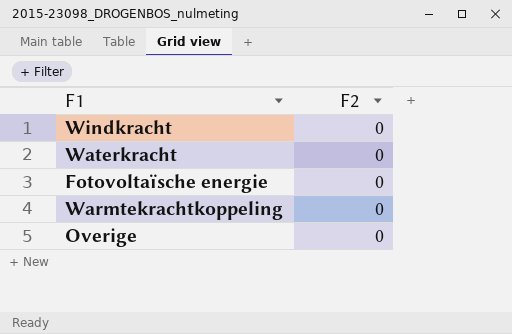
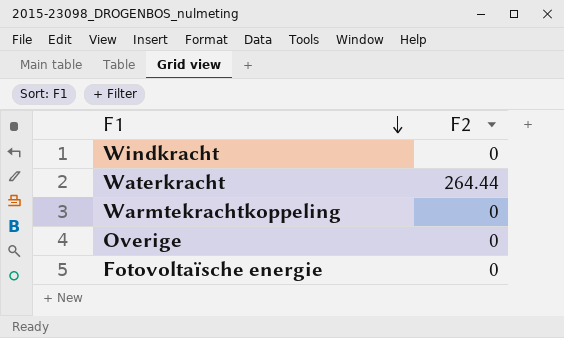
row order: none -> F1 descending
Waterkracht | F2: 0 -> 264.44

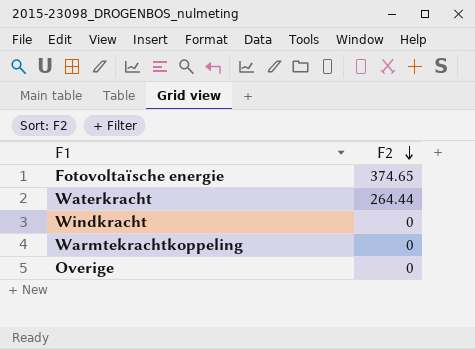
row order: F1 descending -> F2 descending
Fotovoltaïsche energie | F2: 0 -> 374.65

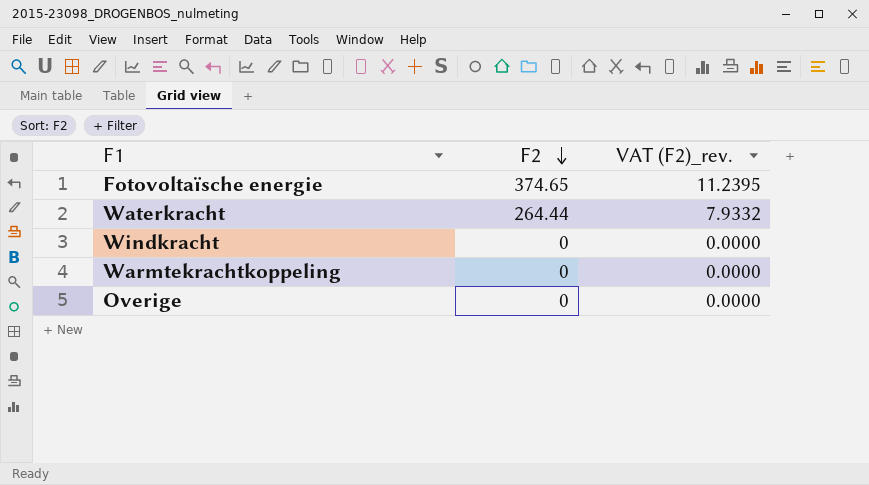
column VAT (F2)_rev. | formula: none -> [F2] * 0.03

